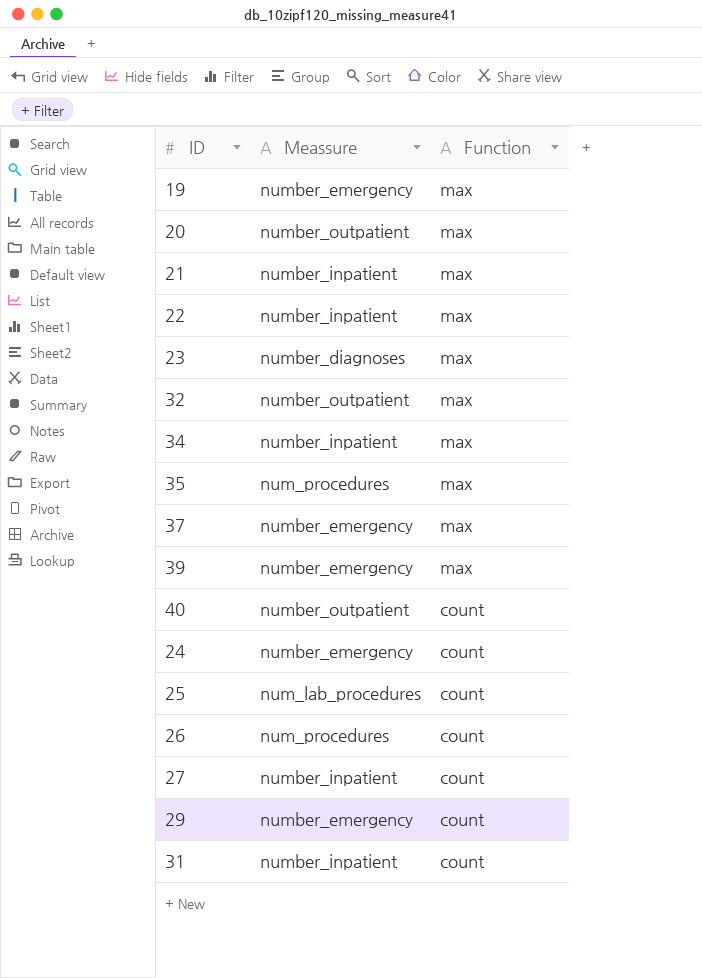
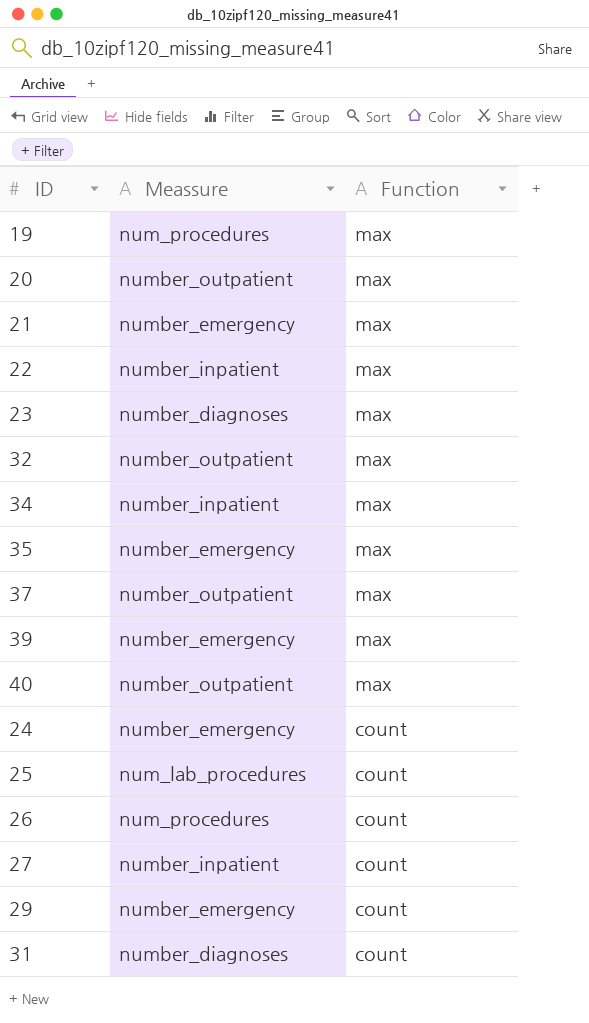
19 | Meassure: number_emergency -> num_procedures
21 | Meassure: number_inpatient -> number_emergency
35 | Meassure: num_procedures -> number_emergency
37 | Meassure: number_emergency -> number_outpatient
40 | Function: count -> max
31 | Meassure: number_inpatient -> number_diagnoses

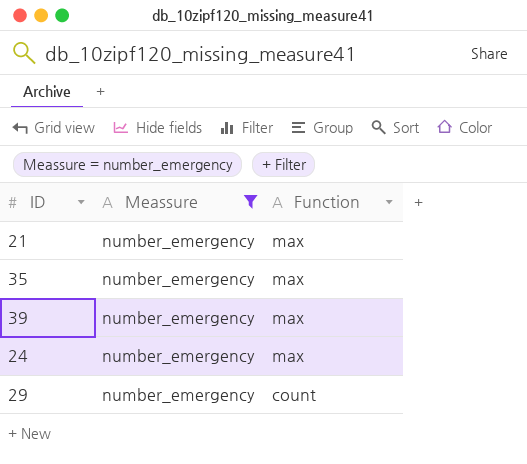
filter: none -> Meassure = number_emergency
24 | Function: count -> max

